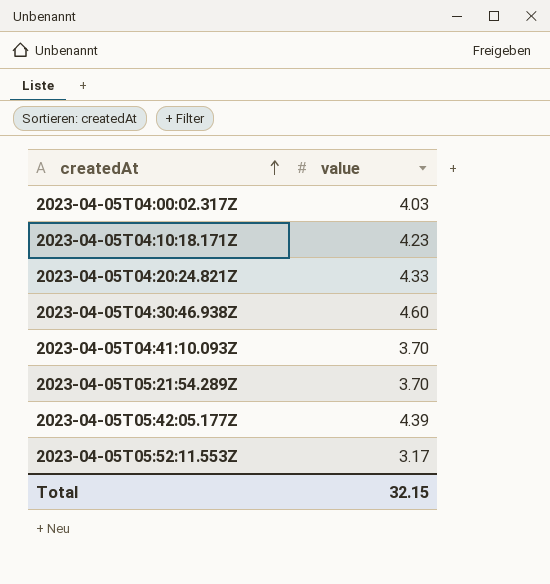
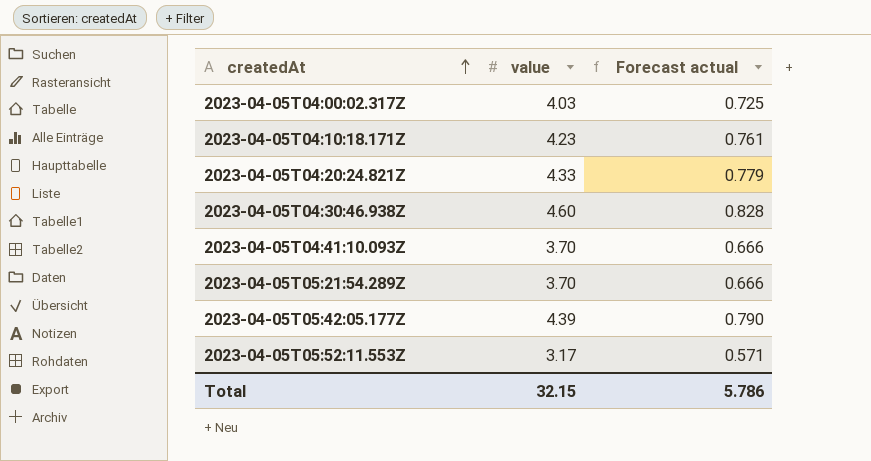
column Forecast actual | formula: none -> [value] * 0.18

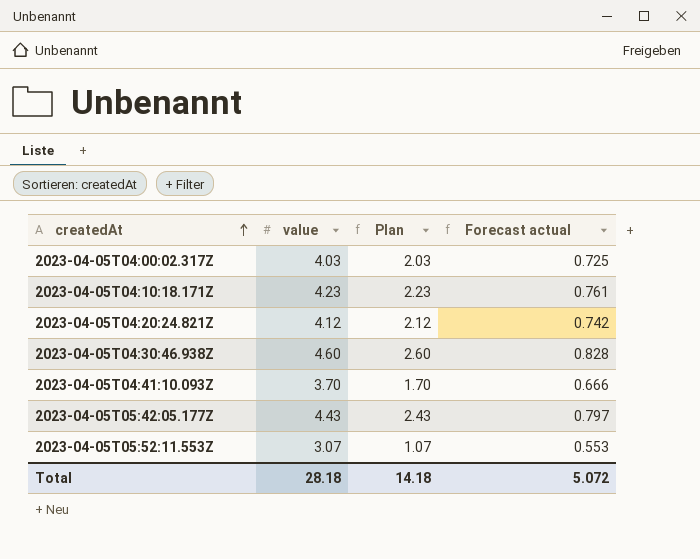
column Plan | formula: none -> [value] - 2
row 2023-04-05T05:21:54.289Z: 3.70 | 0.666 -> none
2023-04-05T04:20:24.821Z | value: 4.33 -> 4.12
2023-04-05T04:20:24.821Z | Forecast actual: 0.779 -> 0.742
2023-04-05T05:42:05.177Z | value: 4.39 -> 4.43
2023-04-05T05:42:05.177Z | Forecast actual: 0.790 -> 0.797
2023-04-05T05:52:11.553Z | value: 3.17 -> 3.07
2023-04-05T05:52:11.553Z | Forecast actual: 0.571 -> 0.553
Total | value: 32.15 -> 28.18
Total | Forecast actual: 5.786 -> 5.072

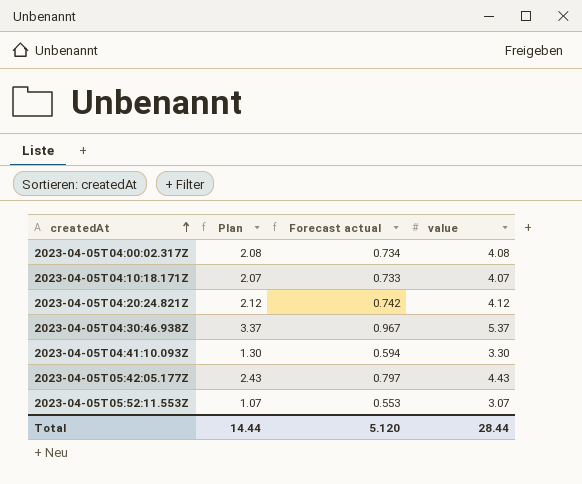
column value | position: 2 -> 4
2023-04-05T04:00:02.317Z | Plan: 2.03 -> 2.08
2023-04-05T04:00:02.317Z | Forecast actual: 0.725 -> 0.734
2023-04-05T04:00:02.317Z | value: 4.03 -> 4.08
2023-04-05T04:10:18.171Z | Plan: 2.23 -> 2.07
2023-04-05T04:10:18.171Z | Forecast actual: 0.761 -> 0.733
2023-04-05T04:10:18.171Z | value: 4.23 -> 4.07
2023-04-05T04:30:46.938Z | Plan: 2.60 -> 3.37
2023-04-05T04:30:46.938Z | Forecast actual: 0.828 -> 0.967
2023-04-05T04:30:46.938Z | value: 4.60 -> 5.37
2023-04-05T04:41:10.093Z | Plan: 1.70 -> 1.30
2023-04-05T04:41:10.093Z | Forecast actual: 0.666 -> 0.594
2023-04-05T04:41:10.093Z | value: 3.70 -> 3.30
Total | Plan: 14.18 -> 14.44
Total | Forecast actual: 5.072 -> 5.120
Total | value: 28.18 -> 28.44

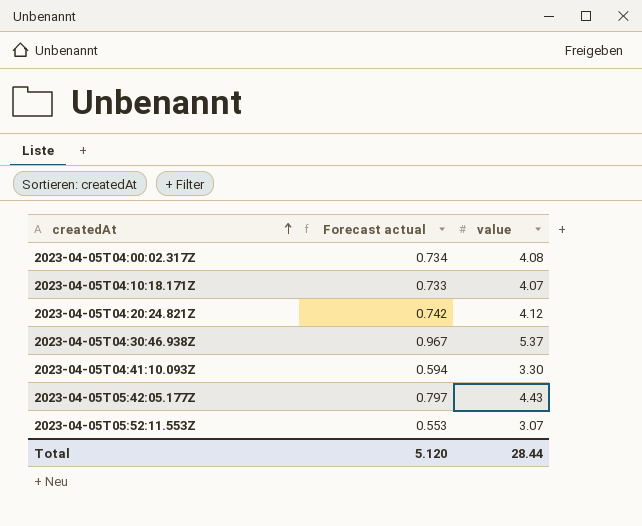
column Plan | formula: [value] - 2 -> none

